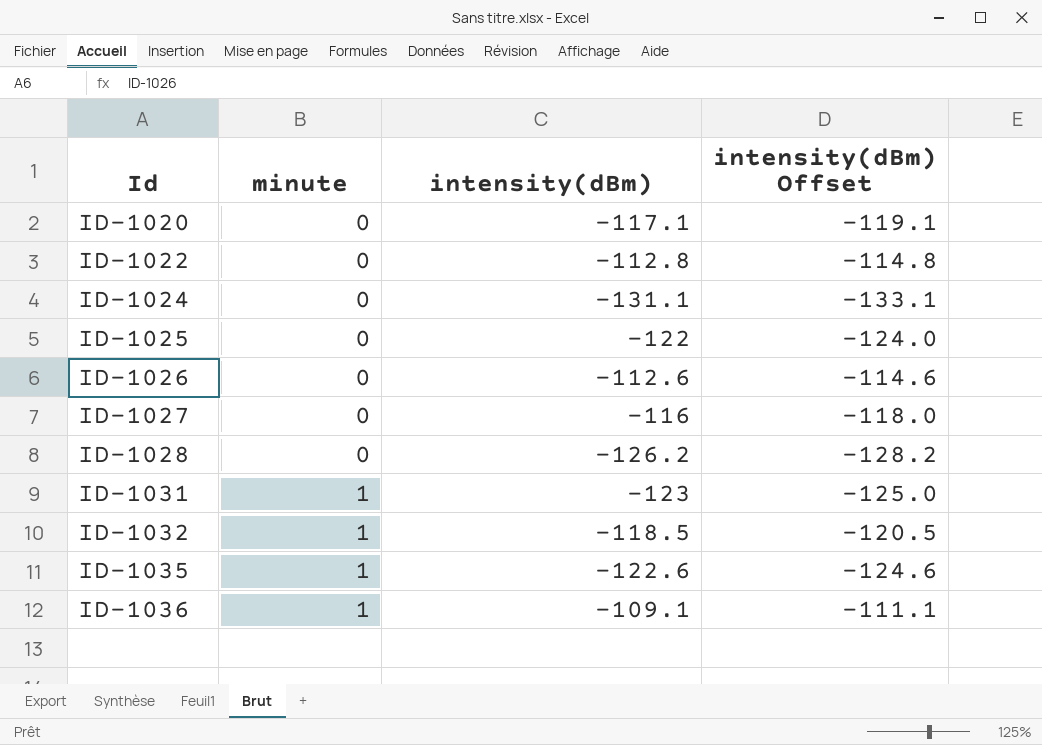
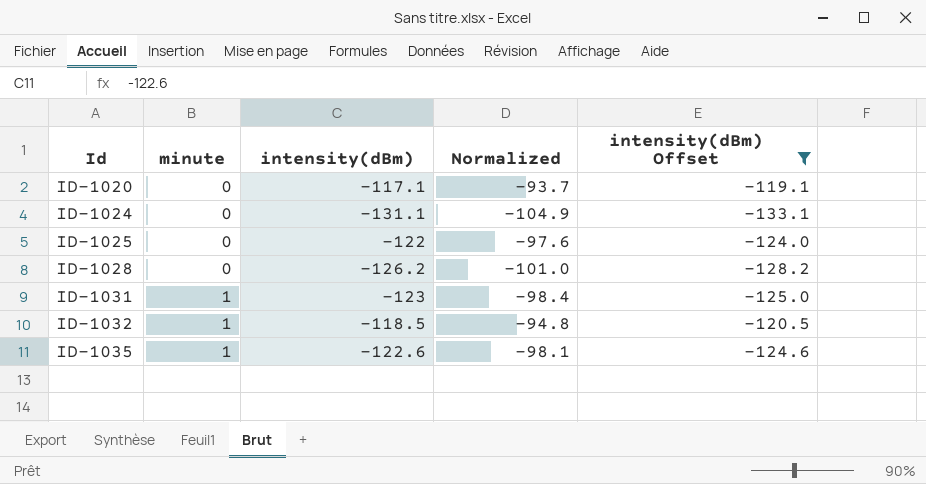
filter: none -> intensity(dBm) Offset <= -119.1
column Normalized | formula: none -> [intensity(dBm)] * 0.8

